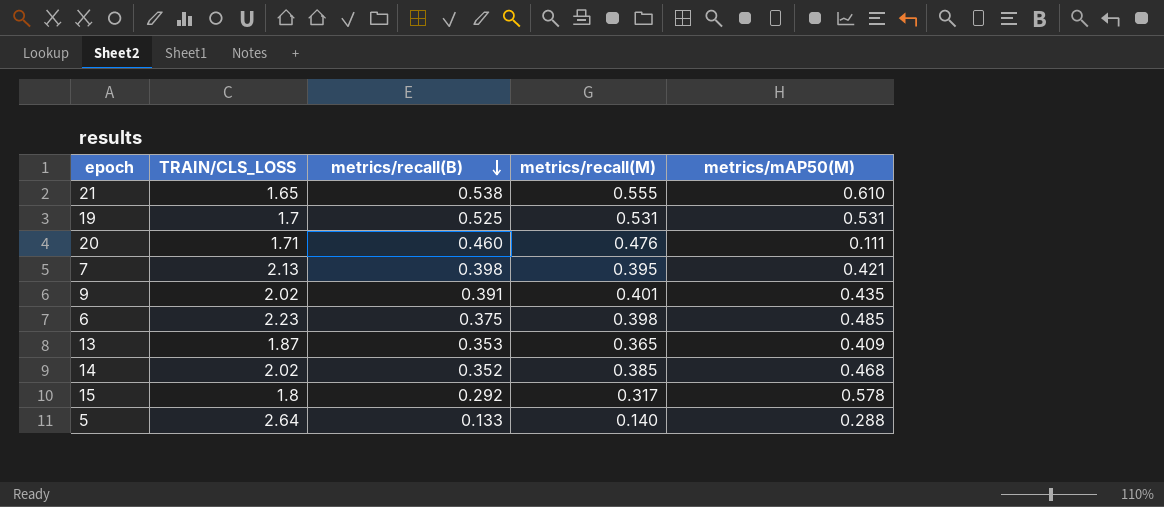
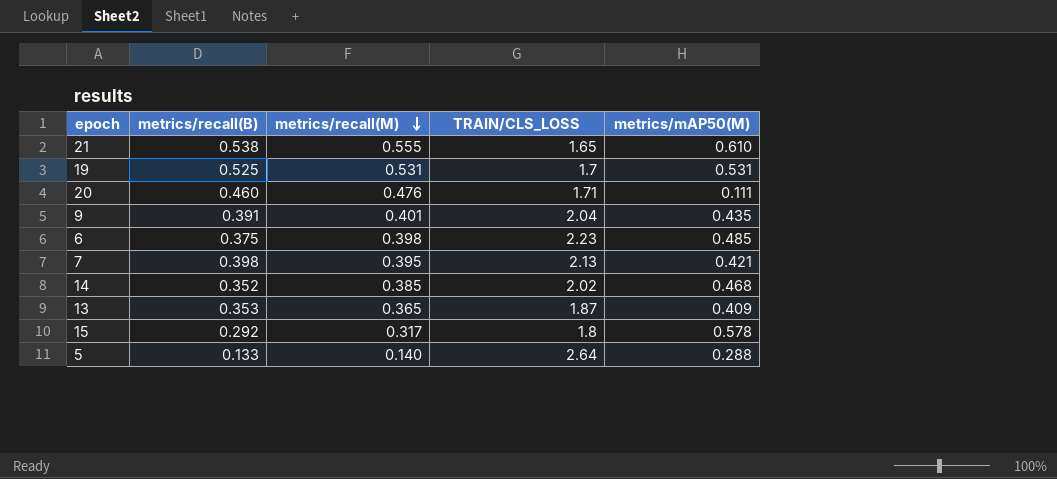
row order: metrics/recall(B) descending -> metrics/recall(M) descending
column TRAIN/CLS_LOSS | position: 2 -> 4
9 | TRAIN/CLS_LOSS: 2.02 -> 2.04

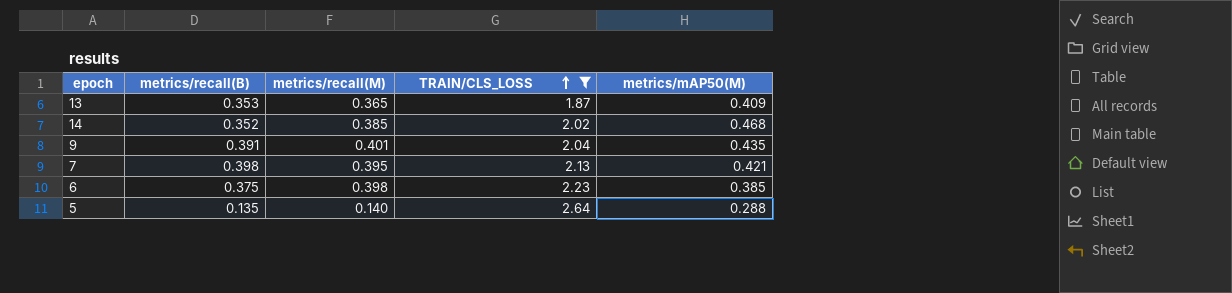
filter: none -> TRAIN/CLS_LOSS >= 1.87
row order: metrics/recall(M) descending -> TRAIN/CLS_LOSS ascending
6 | metrics/mAP50(M): 0.485 -> 0.385
5 | metrics/recall(B): 0.133 -> 0.135

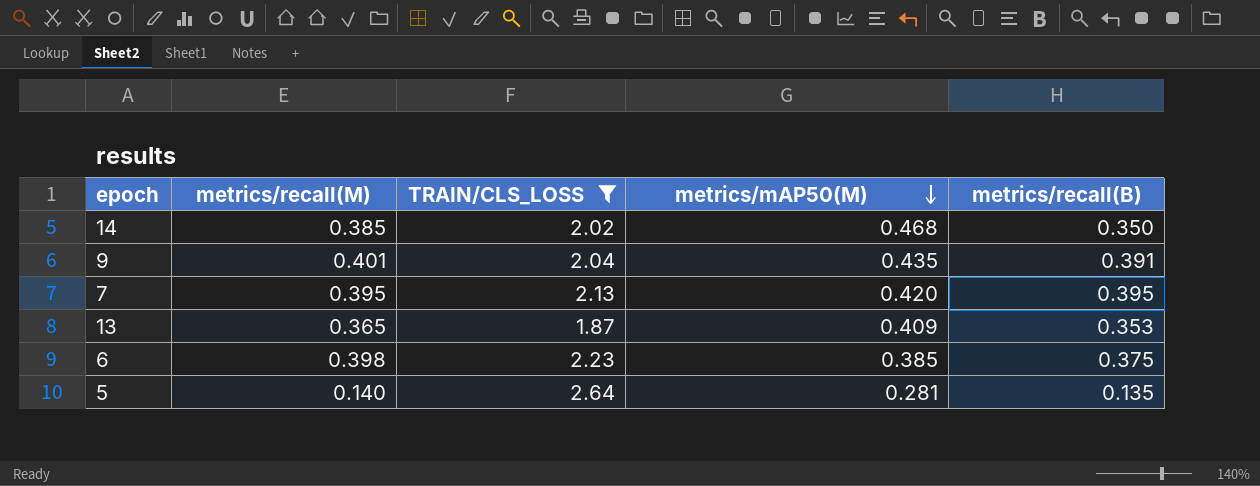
row order: TRAIN/CLS_LOSS ascending -> metrics/mAP50(M) descending
column metrics/recall(B) | position: 2 -> 5
14 | metrics/recall(B): 0.352 -> 0.350
7 | metrics/mAP50(M): 0.421 -> 0.420
7 | metrics/recall(B): 0.398 -> 0.395
5 | metrics/mAP50(M): 0.288 -> 0.281

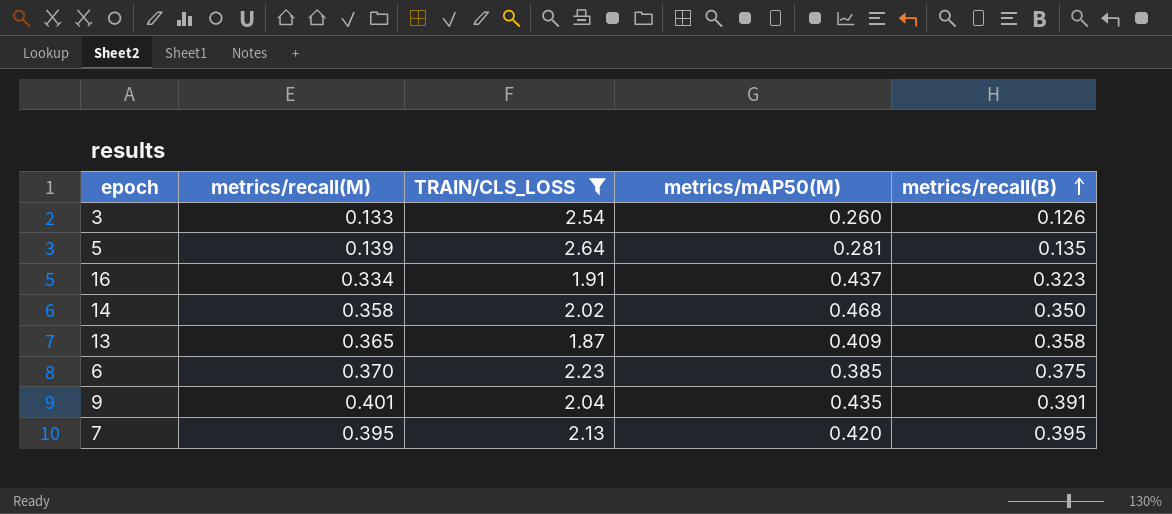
row order: metrics/mAP50(M) descending -> metrics/recall(B) ascending
row 3: none -> 0.133 | 2.54 | 0.260 | 0.126
5 | metrics/recall(M): 0.140 -> 0.139
row 16: none -> 0.334 | 1.91 | 0.437 | 0.323
14 | metrics/recall(M): 0.385 -> 0.358
13 | metrics/recall(B): 0.353 -> 0.358
6 | metrics/recall(M): 0.398 -> 0.370

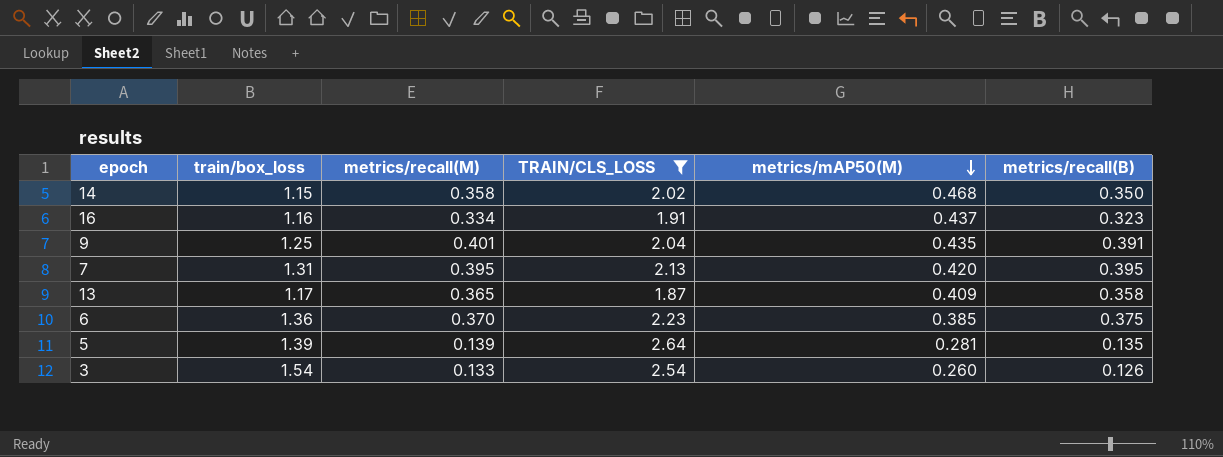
row order: metrics/recall(B) ascending -> metrics/mAP50(M) descending
column train/box_loss | position: none -> 2

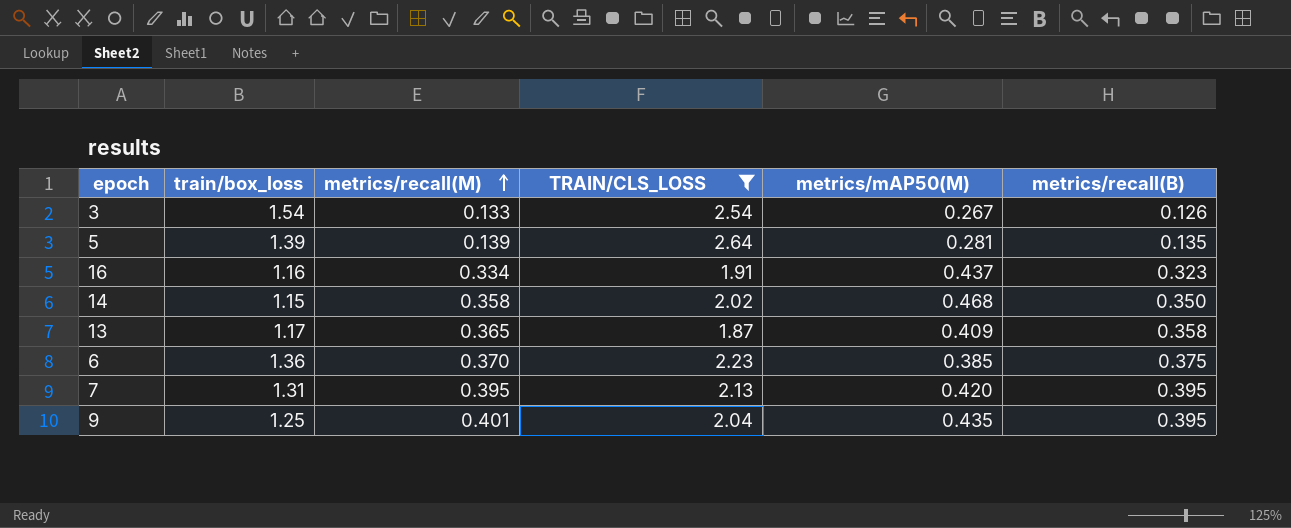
row order: metrics/mAP50(M) descending -> metrics/recall(M) ascending
3 | metrics/mAP50(M): 0.260 -> 0.267
9 | metrics/recall(B): 0.391 -> 0.395

